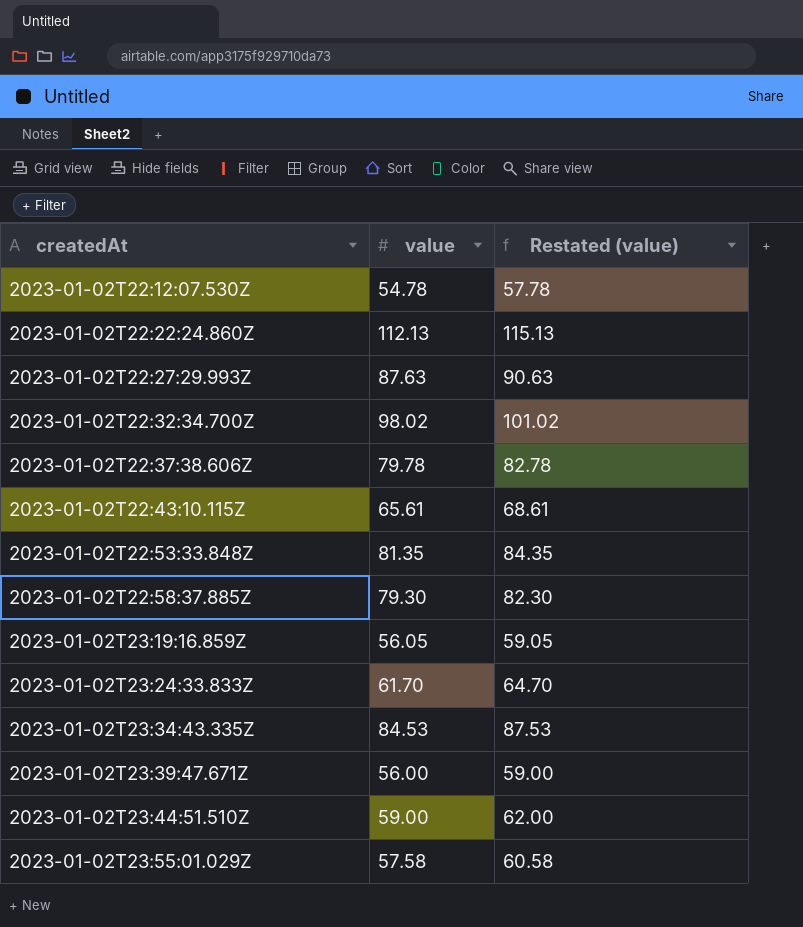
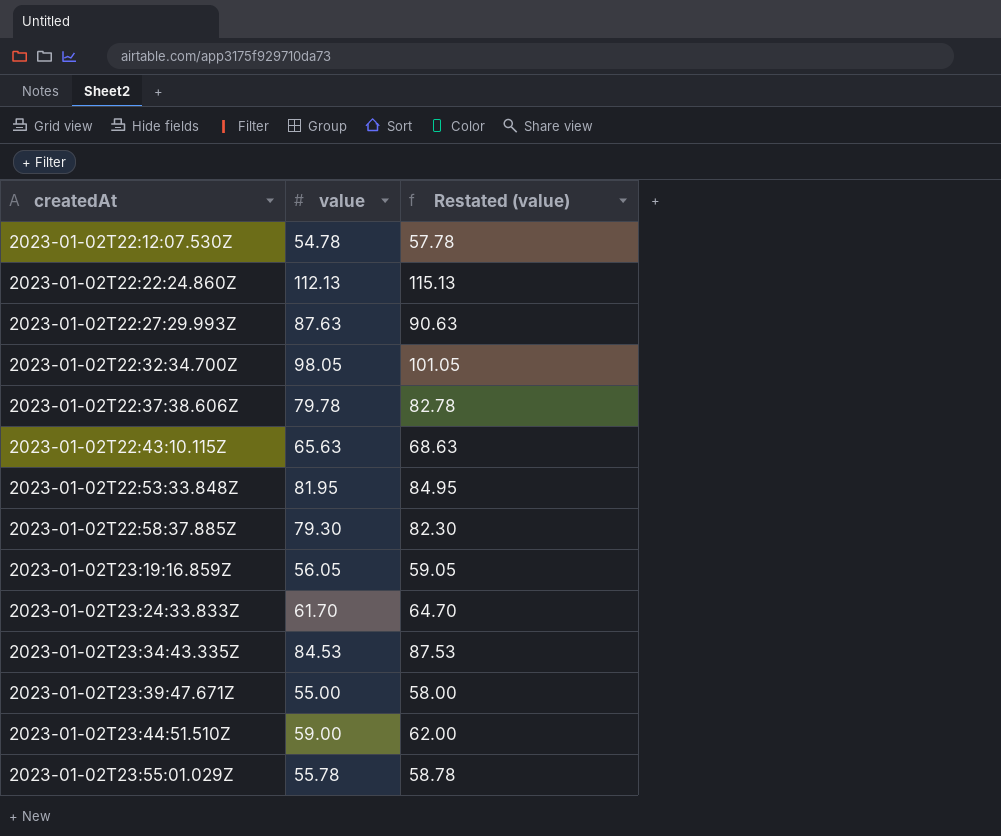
2023-01-02T22:32:34.700Z | value: 98.02 -> 98.05
2023-01-02T22:32:34.700Z | Restated (value): 101.02 -> 101.05
2023-01-02T22:43:10.115Z | value: 65.61 -> 65.63
2023-01-02T22:43:10.115Z | Restated (value): 68.61 -> 68.63
2023-01-02T22:53:33.848Z | value: 81.35 -> 81.95
2023-01-02T22:53:33.848Z | Restated (value): 84.35 -> 84.95
2023-01-02T23:39:47.671Z | value: 56.00 -> 55.00
2023-01-02T23:39:47.671Z | Restated (value): 59.00 -> 58.00
2023-01-02T23:55:01.029Z | value: 57.58 -> 55.78
2023-01-02T23:55:01.029Z | Restated (value): 60.58 -> 58.78

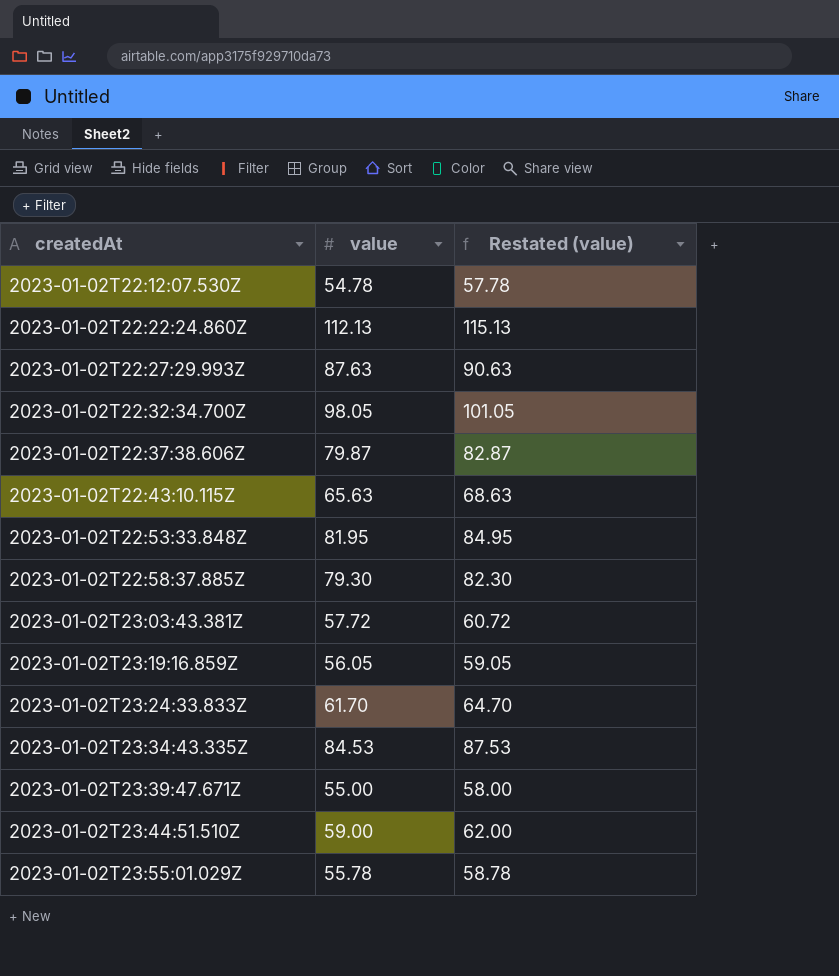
2023-01-02T22:37:38.606Z | value: 79.78 -> 79.87
2023-01-02T22:37:38.606Z | Restated (value): 82.78 -> 82.87
row 2023-01-02T23:03:43.381Z: none -> 57.72 | 60.72

